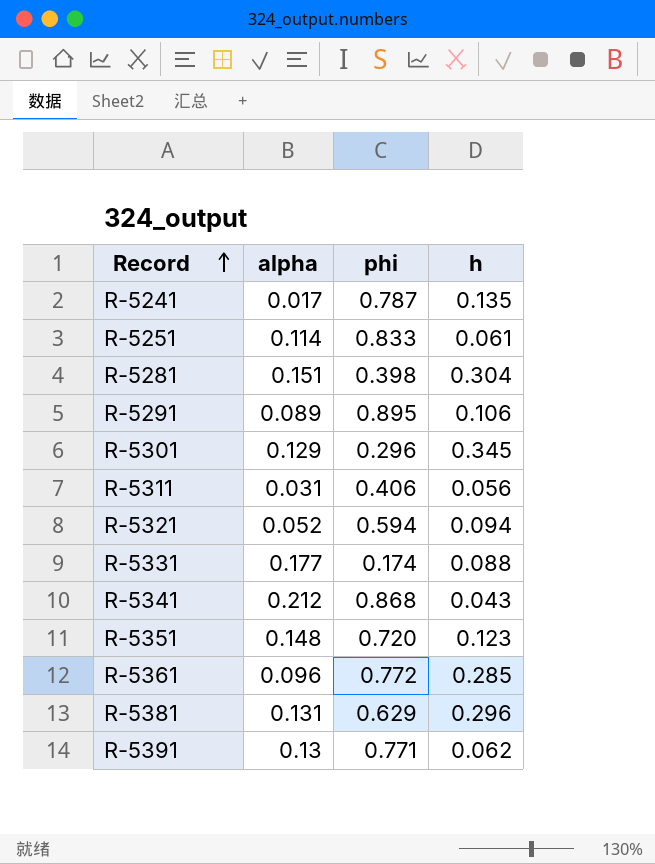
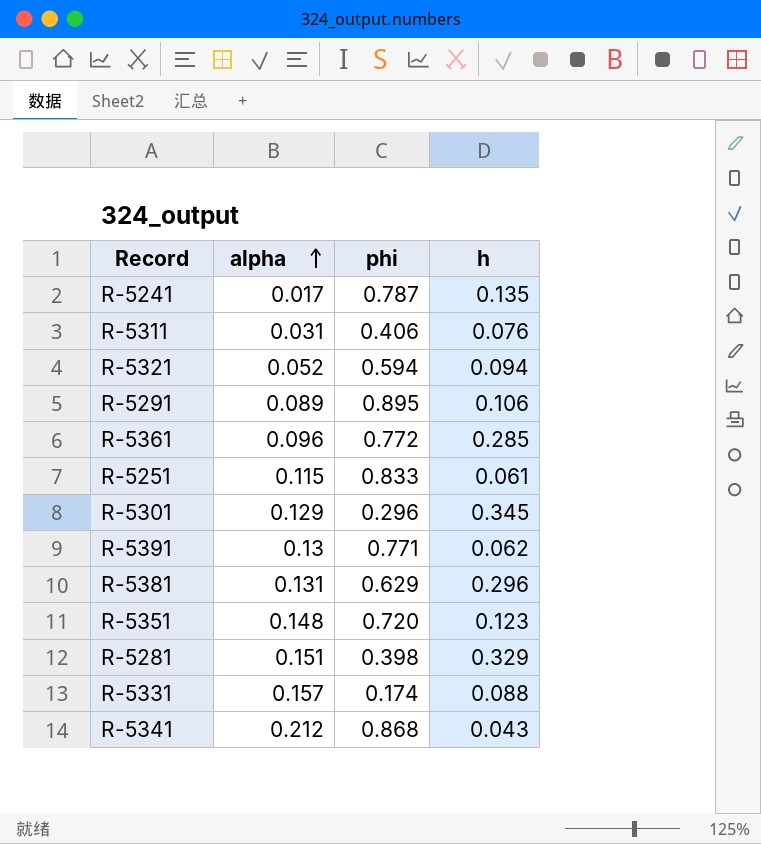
row order: Record ascending -> alpha ascending
R-5311 | h: 0.056 -> 0.076
R-5251 | alpha: 0.114 -> 0.115
R-5281 | h: 0.304 -> 0.329
R-5331 | alpha: 0.177 -> 0.157

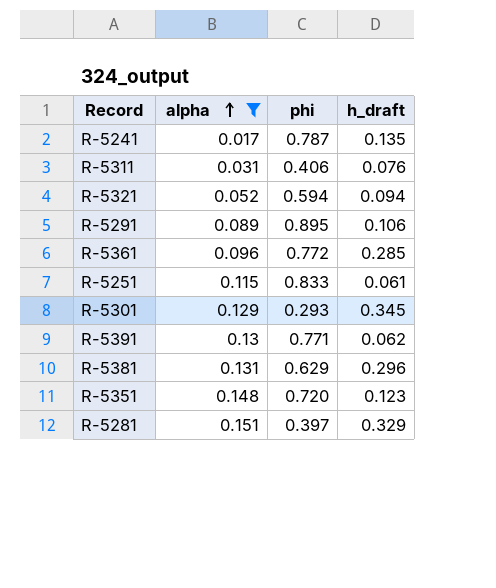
filter: none -> alpha <= 0.151
column name: h -> h_draft
R-5301 | phi: 0.296 -> 0.293
R-5281 | phi: 0.398 -> 0.397

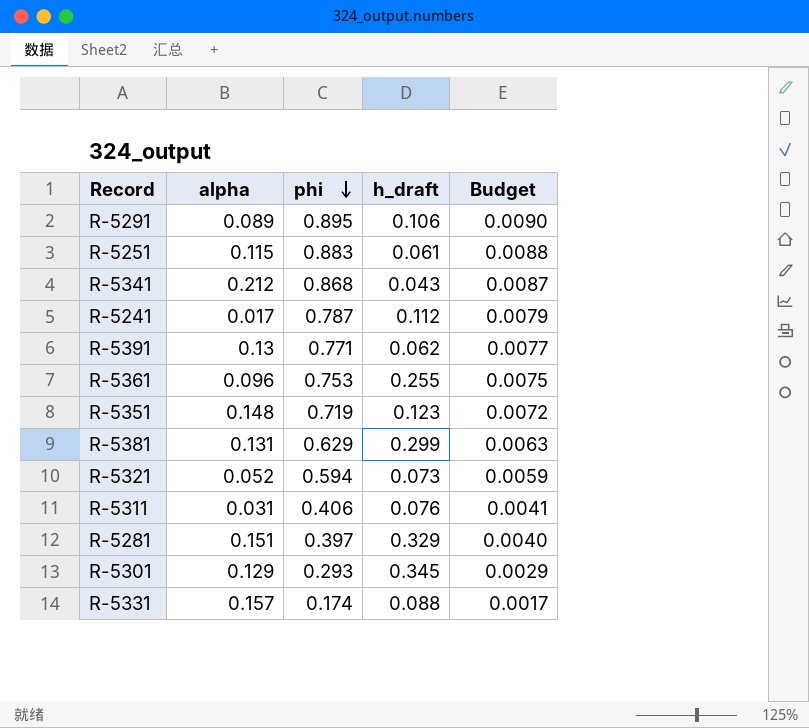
filter: alpha <= 0.151 -> none
row order: alpha ascending -> phi descending
column Budget | formula: none -> [phi] * 0.01
R-5251 | phi: 0.833 -> 0.883
R-5241 | h_draft: 0.135 -> 0.112
R-5361 | phi: 0.772 -> 0.753
R-5361 | h_draft: 0.285 -> 0.255
R-5351 | phi: 0.720 -> 0.719
R-5381 | h_draft: 0.296 -> 0.299
R-5321 | h_draft: 0.094 -> 0.073

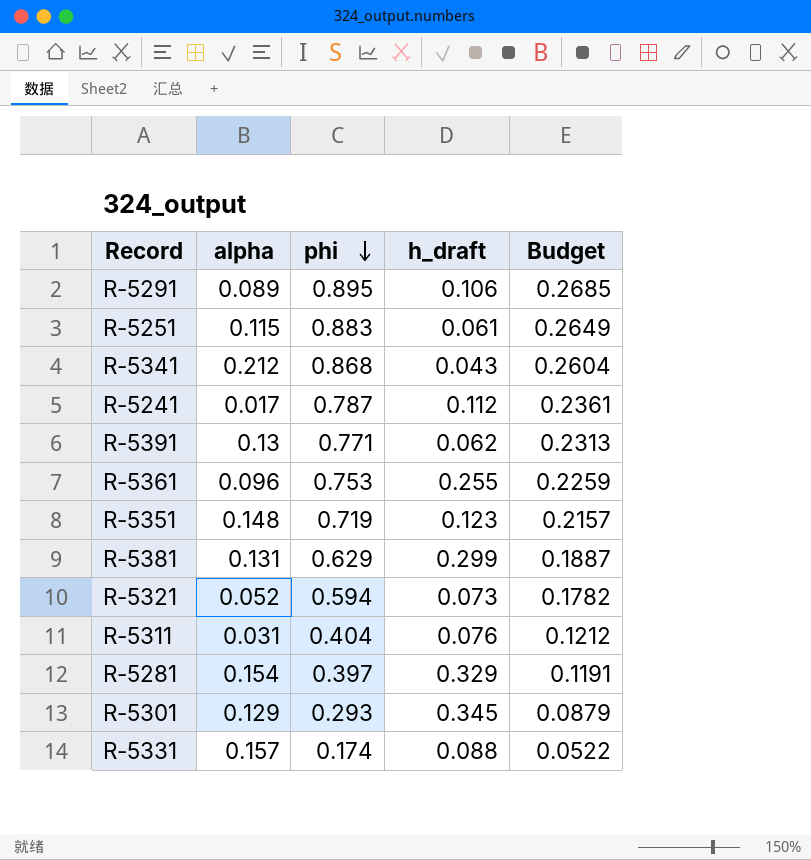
column Budget | formula: [phi] * 0.01 -> [phi] * 0.3
R-5311 | phi: 0.406 -> 0.404
R-5281 | alpha: 0.151 -> 0.154

